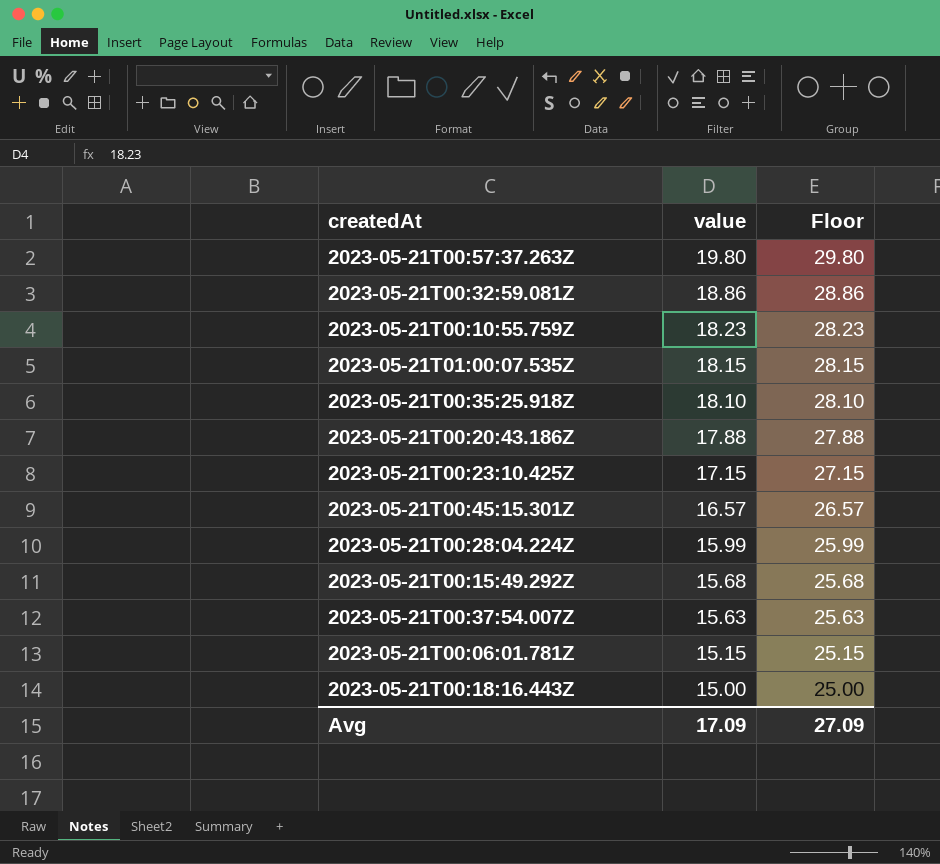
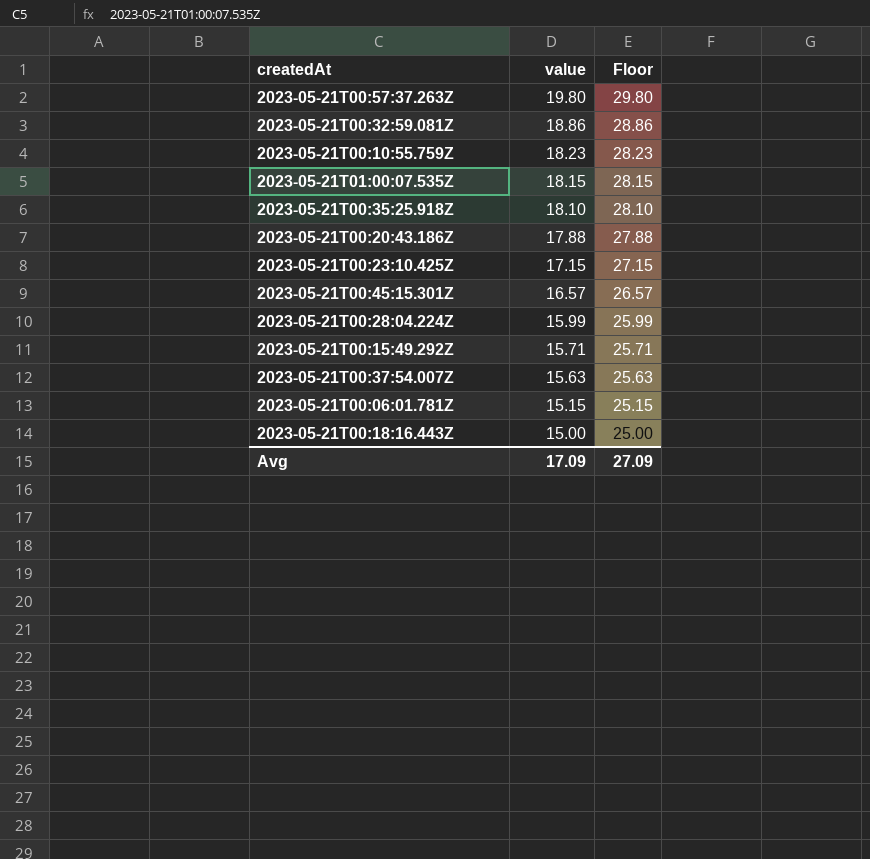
2023-05-21T00:15:49.292Z | value: 15.68 -> 15.71
2023-05-21T00:15:49.292Z | Floor: 25.68 -> 25.71

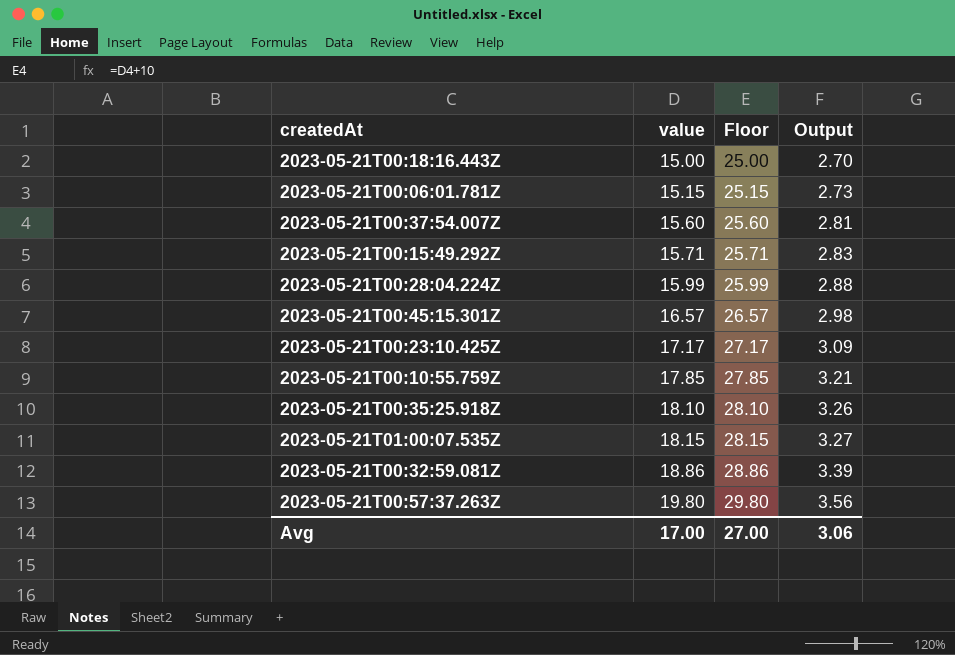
row order: value descending -> value ascending
column Output | formula: none -> [value] * 0.18
row 2023-05-21T00:20:43.186Z: 17.88 | 27.88 -> none
2023-05-21T00:37:54.007Z | value: 15.63 -> 15.60
2023-05-21T00:37:54.007Z | Floor: 25.63 -> 25.60
2023-05-21T00:23:10.425Z | value: 17.15 -> 17.17
2023-05-21T00:23:10.425Z | Floor: 27.15 -> 27.17
2023-05-21T00:10:55.759Z | value: 18.23 -> 17.85
2023-05-21T00:10:55.759Z | Floor: 28.23 -> 27.85
Avg | value: 17.09 -> 17.00
Avg | Floor: 27.09 -> 27.00

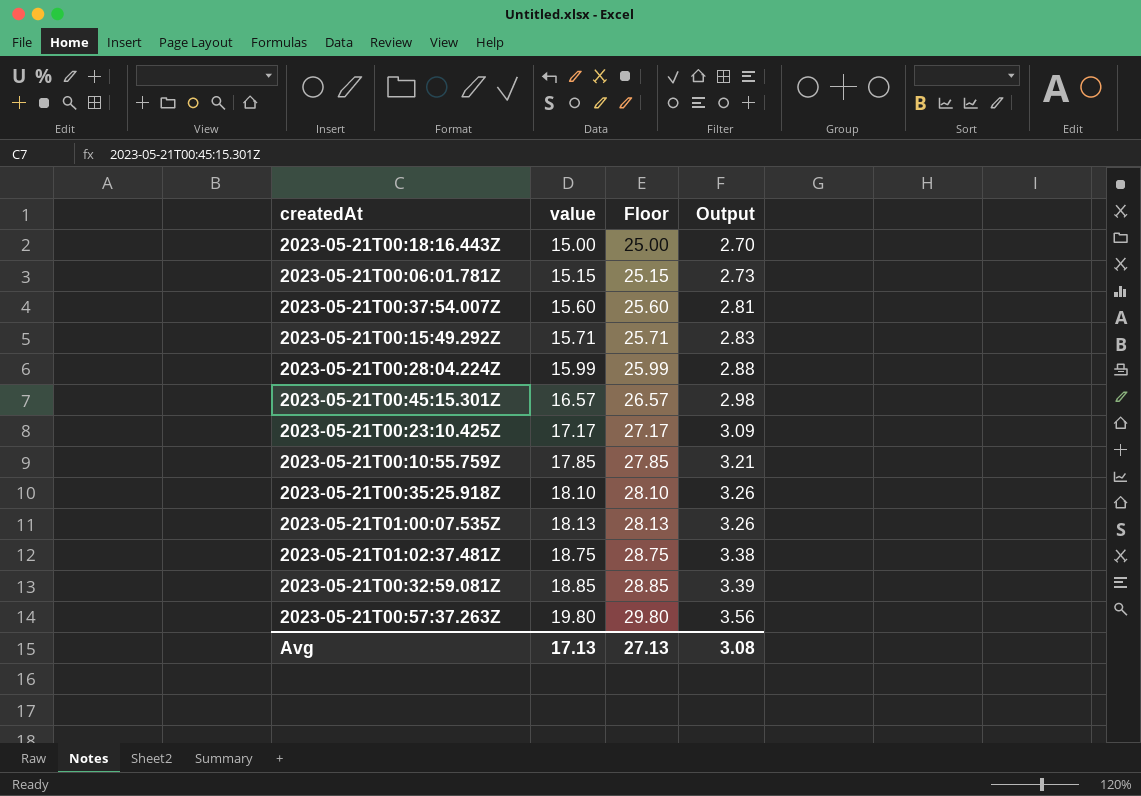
2023-05-21T01:00:07.535Z | value: 18.15 -> 18.13
2023-05-21T01:00:07.535Z | Floor: 28.15 -> 28.13
2023-05-21T01:00:07.535Z | Output: 3.27 -> 3.26
row 2023-05-21T01:02:37.481Z: none -> 18.75 | 28.75 | 3.38
2023-05-21T00:32:59.081Z | value: 18.86 -> 18.85
2023-05-21T00:32:59.081Z | Floor: 28.86 -> 28.85
Avg | value: 17.00 -> 17.13
Avg | Floor: 27.00 -> 27.13
Avg | Output: 3.06 -> 3.08

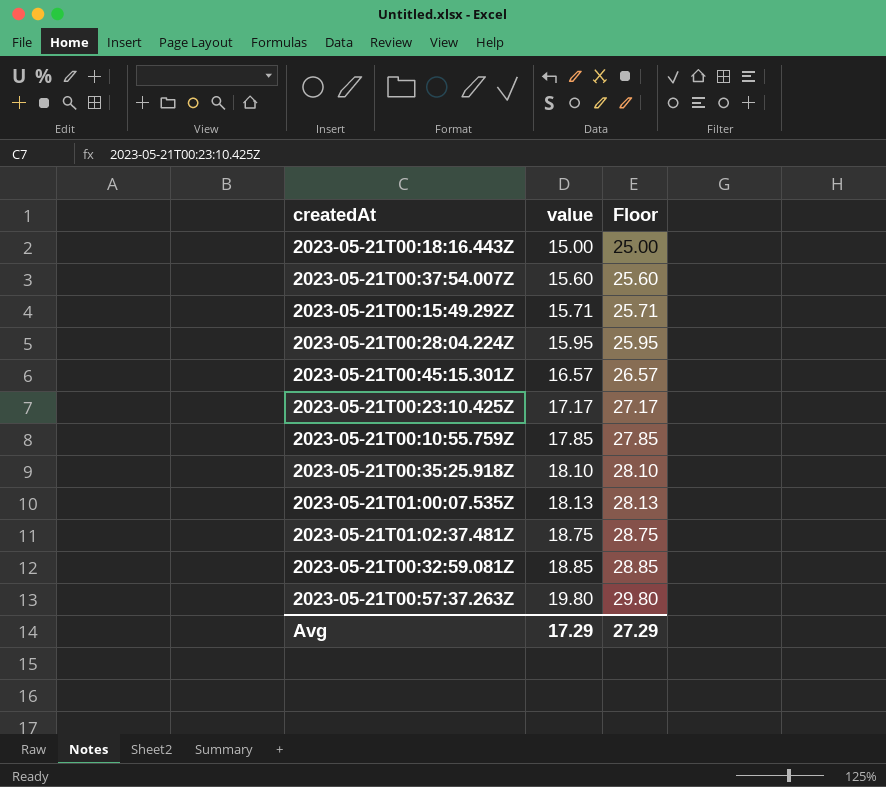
column Output | formula: [value] * 0.18 -> none
row 2023-05-21T00:06:01.781Z: 15.15 | 25.15 | 2.73 -> none
2023-05-21T00:28:04.224Z | value: 15.99 -> 15.95
2023-05-21T00:28:04.224Z | Floor: 25.99 -> 25.95
Avg | value: 17.13 -> 17.29
Avg | Floor: 27.13 -> 27.29

